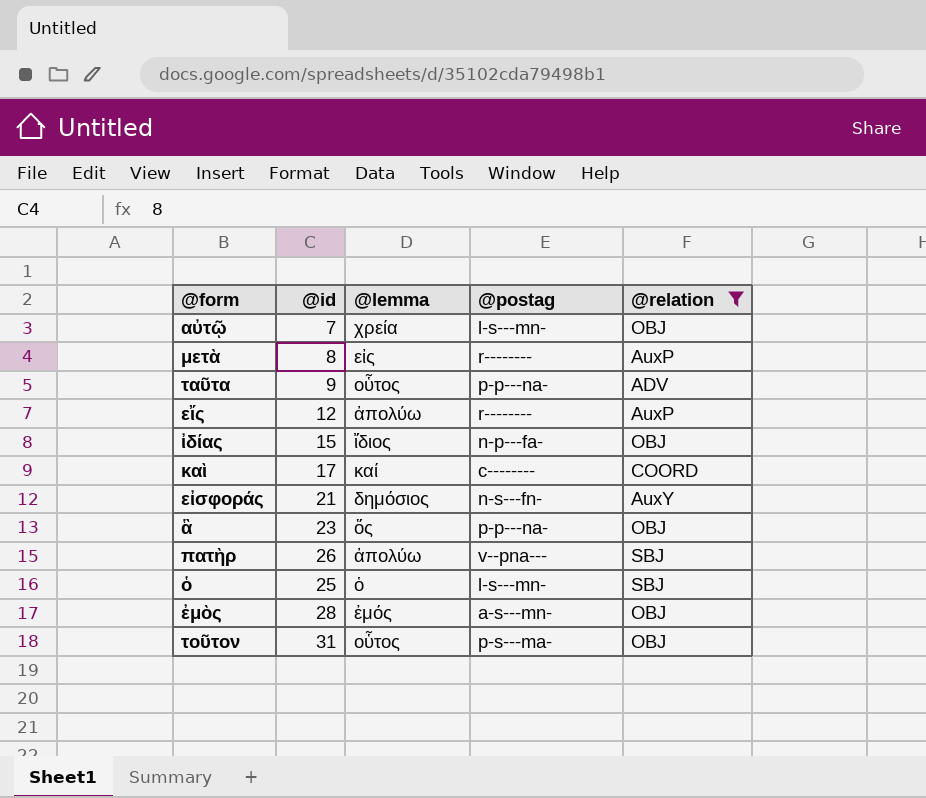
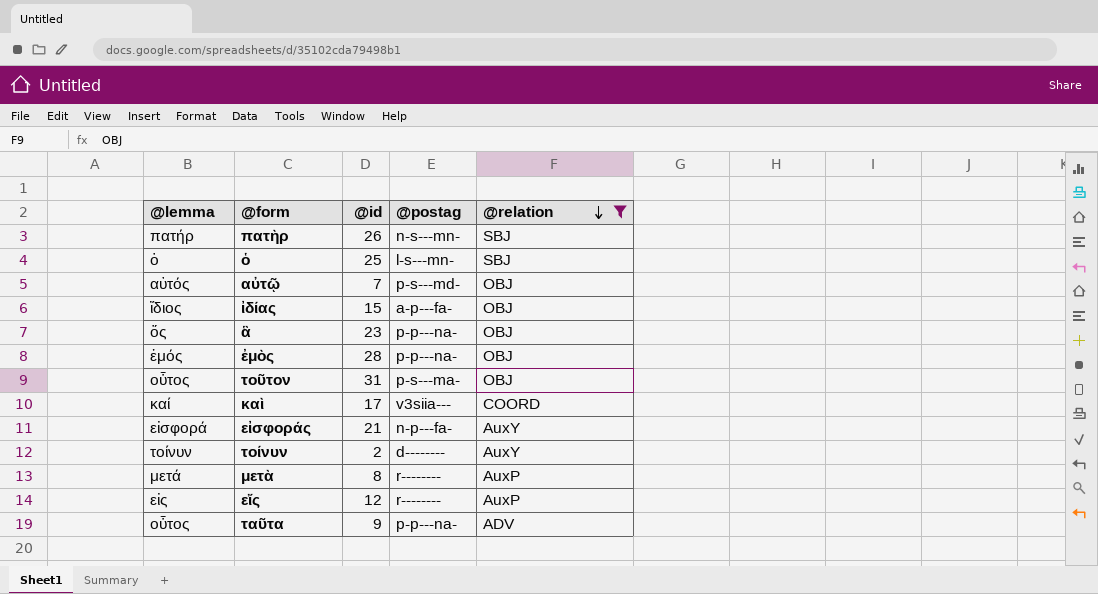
row order: none -> @relation descending
column @lemma | position: 3 -> 1
πατὴρ | @lemma: ἀπολύω -> πατήρ
πατὴρ | @postag: v--pna--- -> n-s---mn-
αὐτῷ | @lemma: χρεία -> αὐτός
αὐτῷ | @postag: l-s---mn- -> p-s---md-
ἰδίας | @postag: n-p---fa- -> a-p---fa-
ἐμὸς | @postag: a-s---mn- -> p-p---na-
καὶ | @postag: c-------- -> v3siia---
εἰσφοράς | @lemma: δημόσιος -> εἰσφορά
εἰσφοράς | @postag: n-s---fn- -> n-p---fa-
row τοίνυν: none -> τοίνυν | 2 | d-------- | AuxY
μετὰ | @lemma: εἰς -> μετά
εἴς | @lemma: ἀπολύω -> εἰς

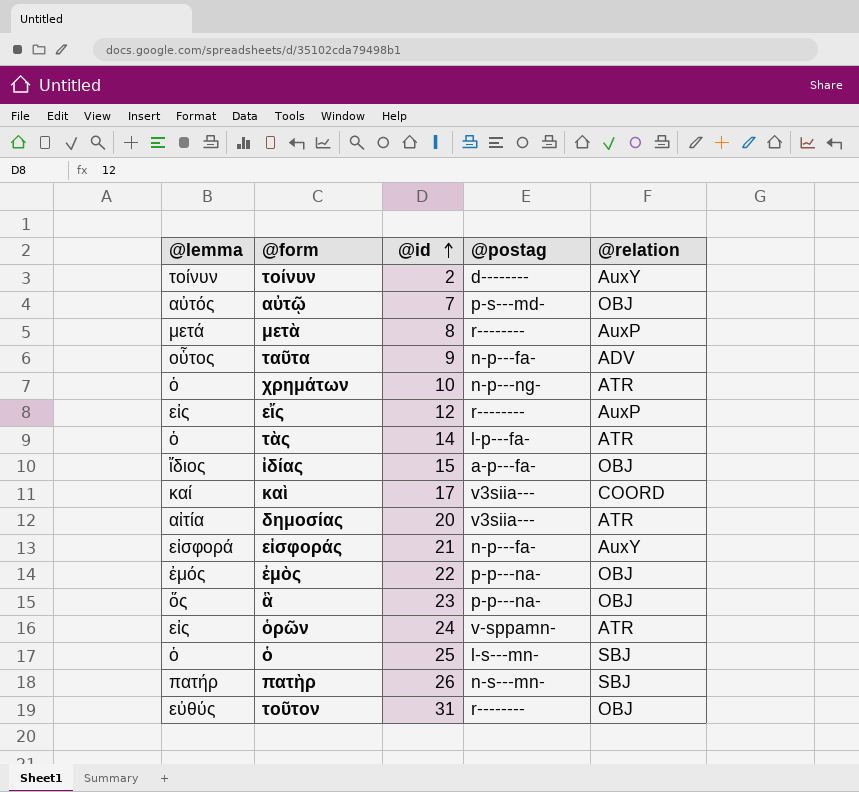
filter: @relation != ATR -> none
row order: @relation descending -> @id ascending
ταῦτα | @postag: p-p---na- -> n-p---fa-
ἐμὸς | @id: 28 -> 22
τοῦτον | @lemma: οὗτος -> εὐθύς
τοῦτον | @postag: p-s---ma- -> r--------

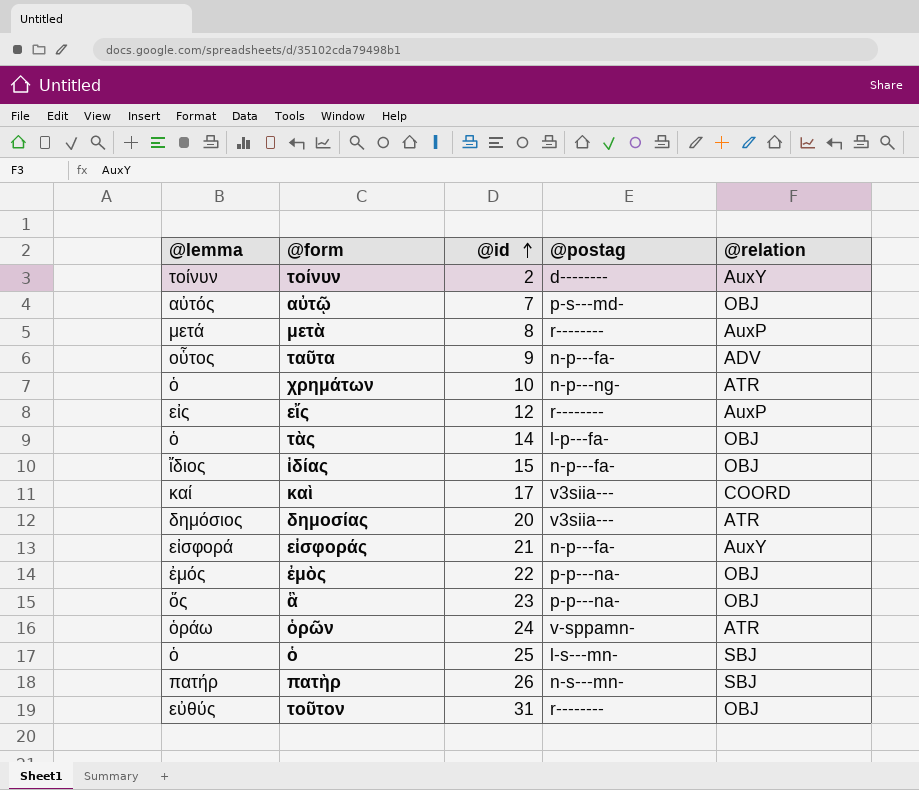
τὰς | @relation: ATR -> OBJ
ἰδίας | @postag: a-p---fa- -> n-p---fa-
δημοσίας | @lemma: αἰτία -> δημόσιος
ὁρῶν | @lemma: εἰς -> ὁράω

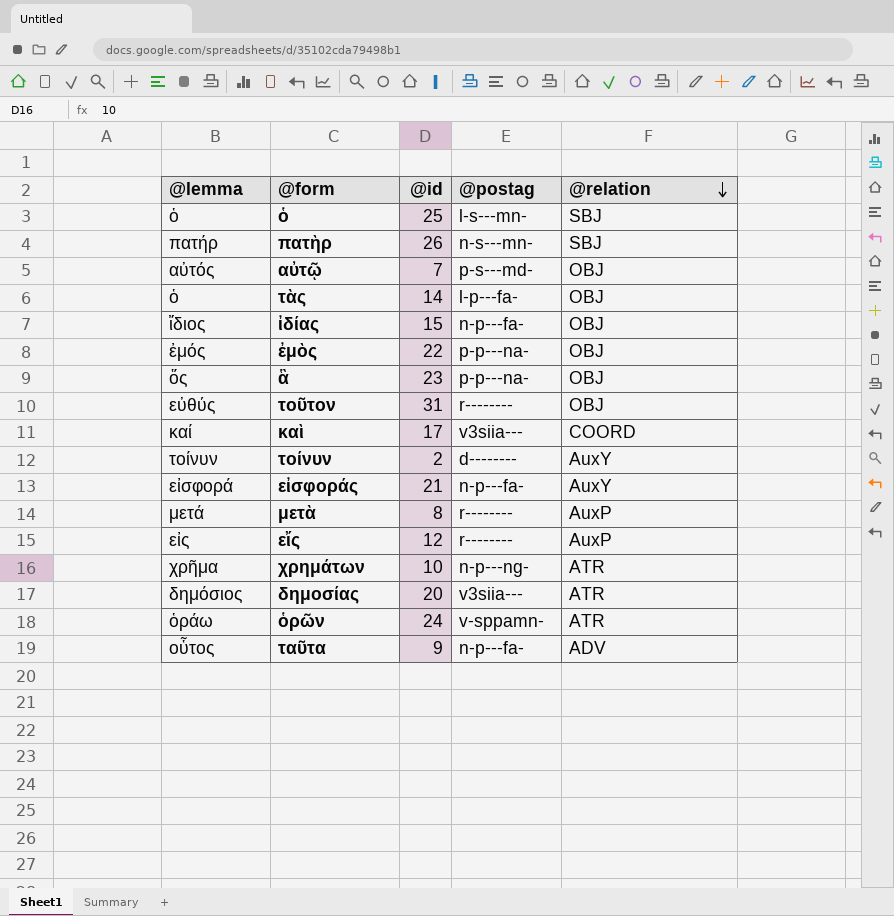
row order: @id ascending -> @relation descending
χρημάτων | @lemma: ὁ -> χρῆμα

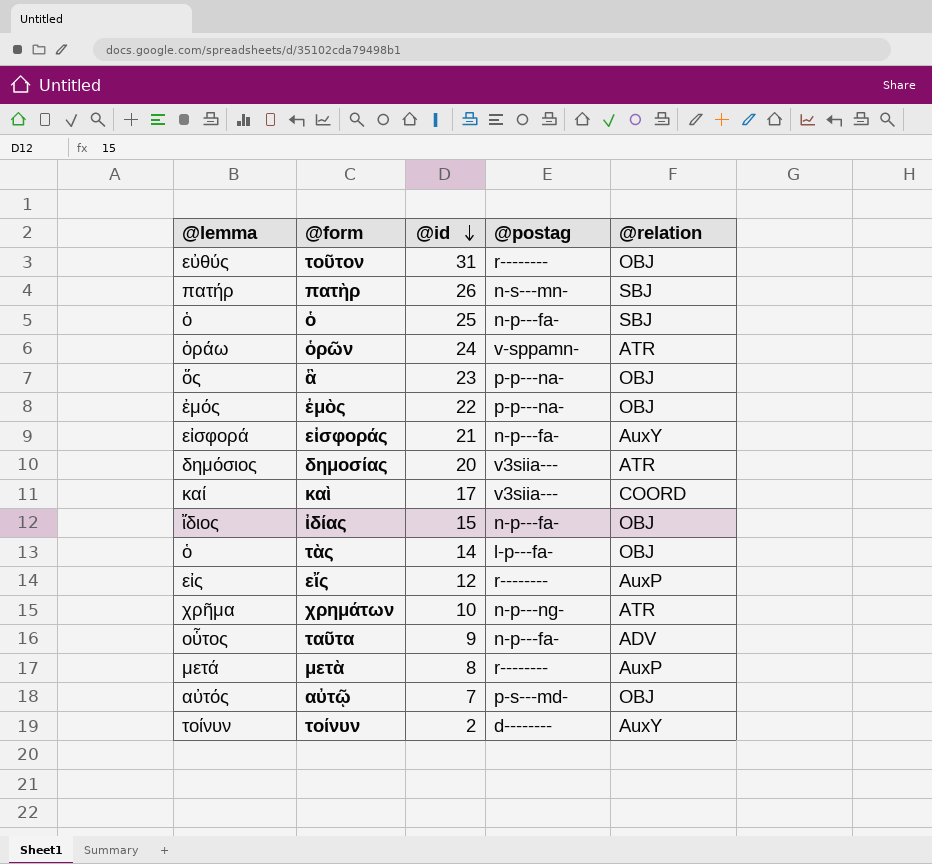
row order: @relation descending -> @id descending
ὁ | @postag: l-s---mn- -> n-p---fa-

